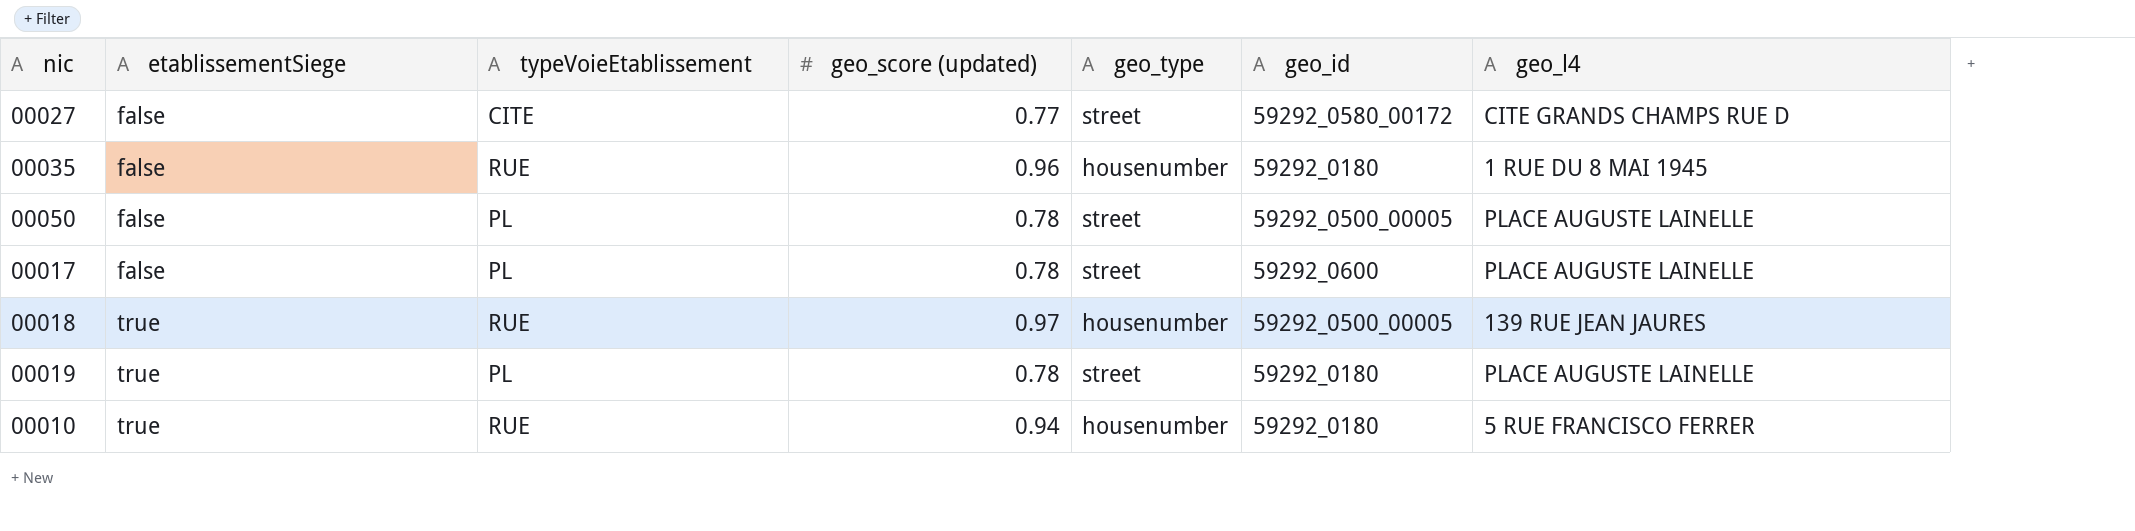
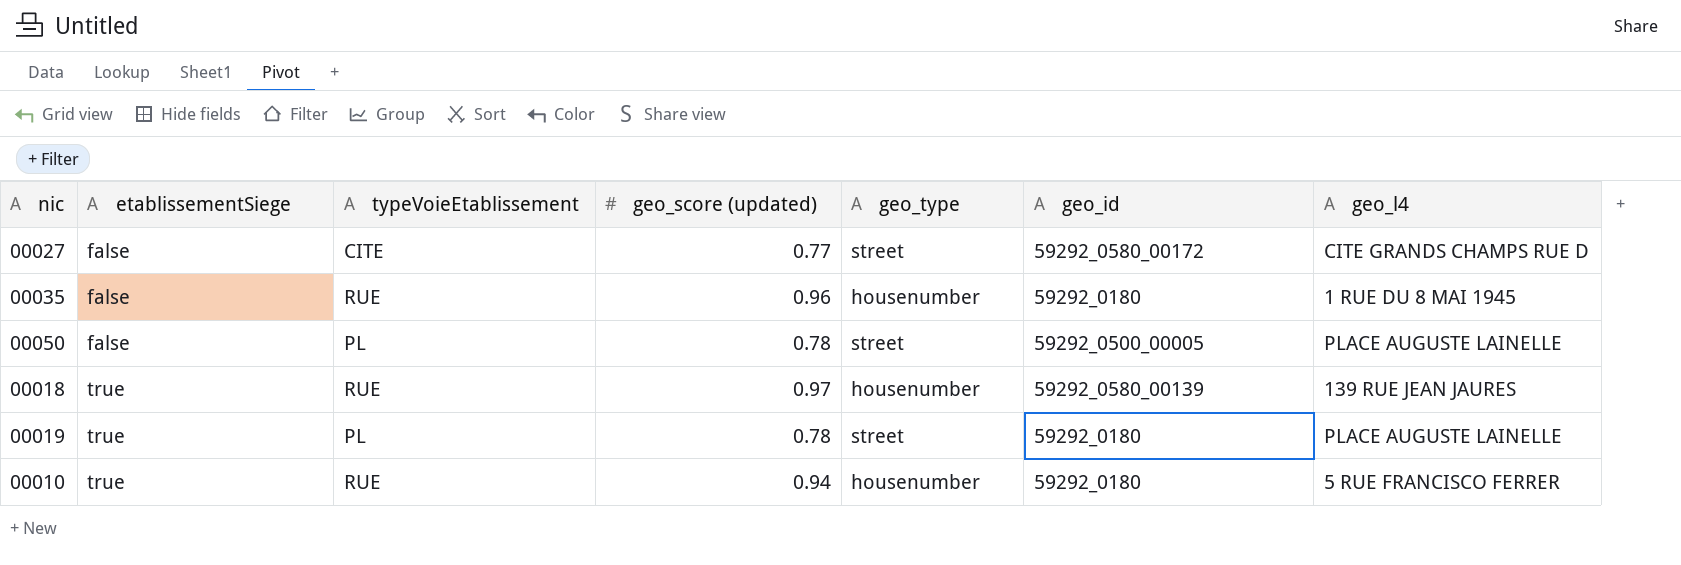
row 00017: false | PL | 0.78 | street | 59292_0600 | PLACE AUGUSTE LAINELLE -> none
00018 | geo_id: 59292_0500_00005 -> 59292_0580_00139

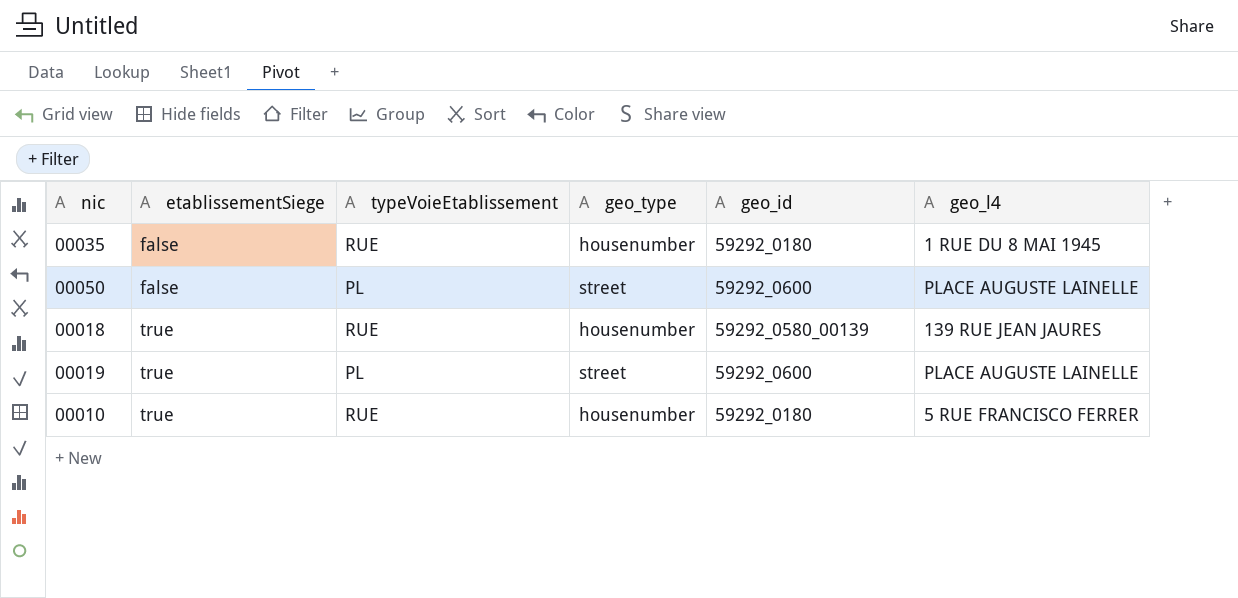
column geo_score (updated) | position: 4 -> none
row 00027: false | CITE | 0.77 | street | 59292_0580_00172 | CITE GRANDS CHAMPS RUE D -> none
00050 | geo_id: 59292_0500_00005 -> 59292_0600
00019 | geo_id: 59292_0180 -> 59292_0600

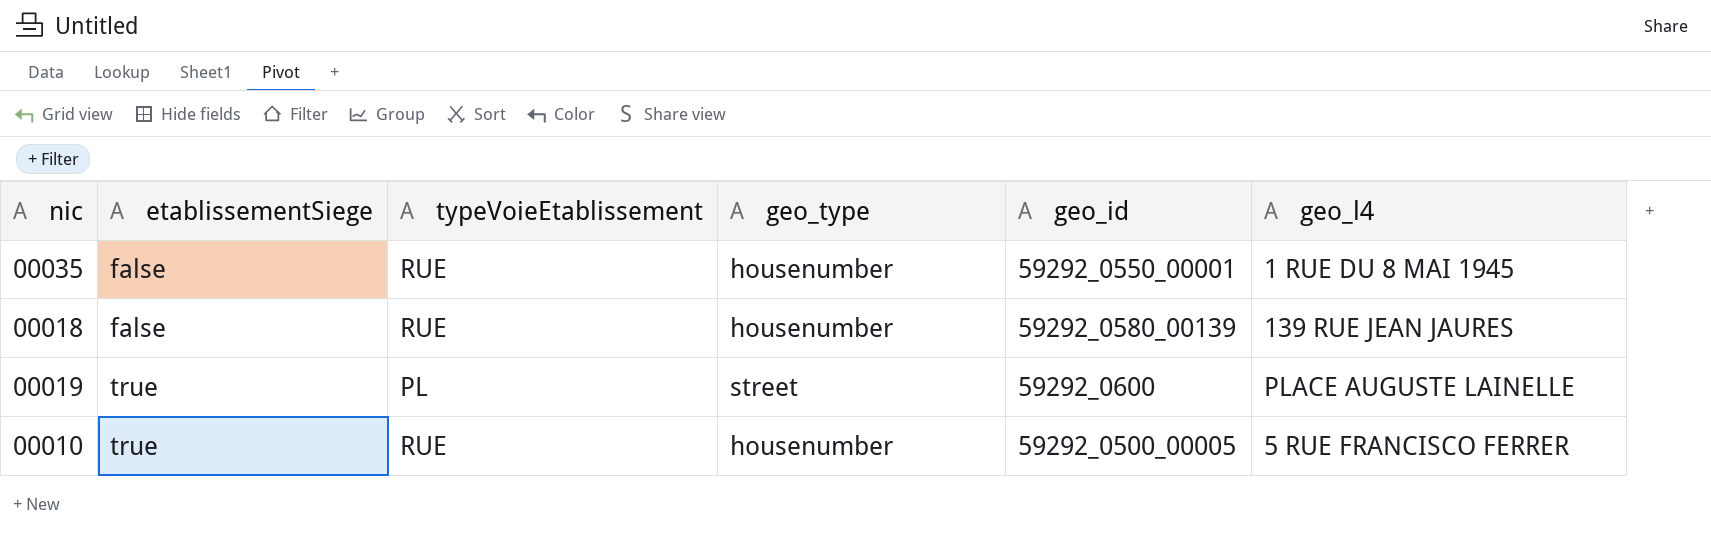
row 00050: false | PL | street | 59292_0600 | PLACE AUGUSTE LAINELLE -> none
00035 | geo_id: 59292_0180 -> 59292_0550_00001
00018 | etablissementSiege: true -> false
00010 | geo_id: 59292_0180 -> 59292_0500_00005

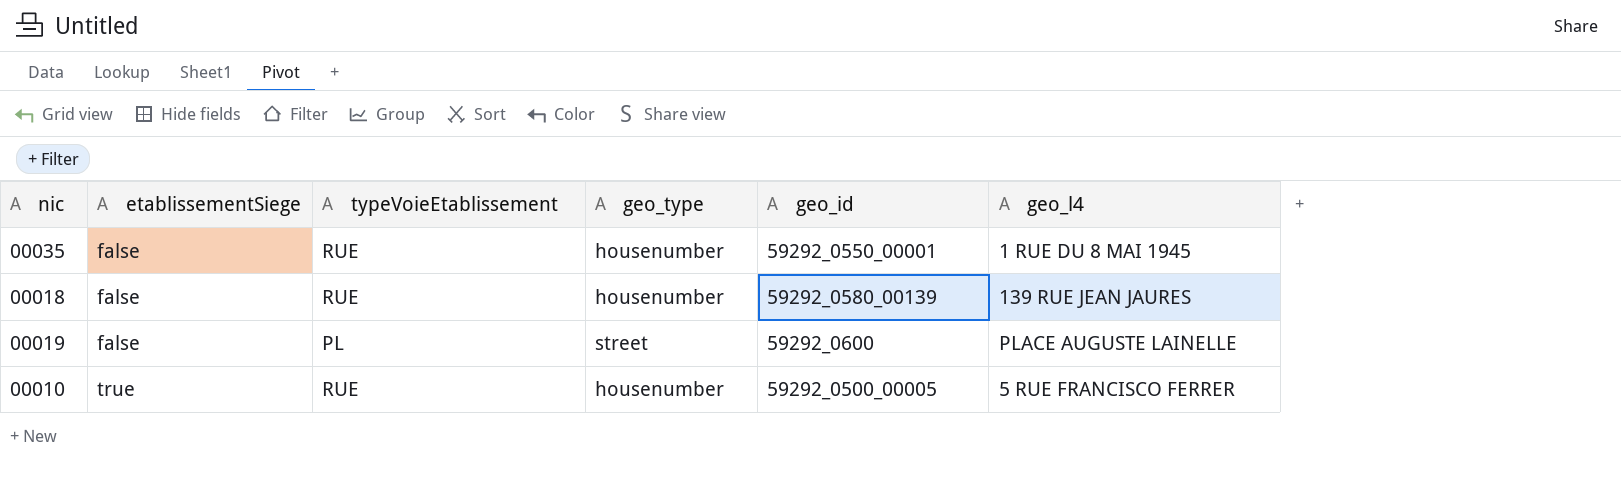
00019 | etablissementSiege: true -> false

